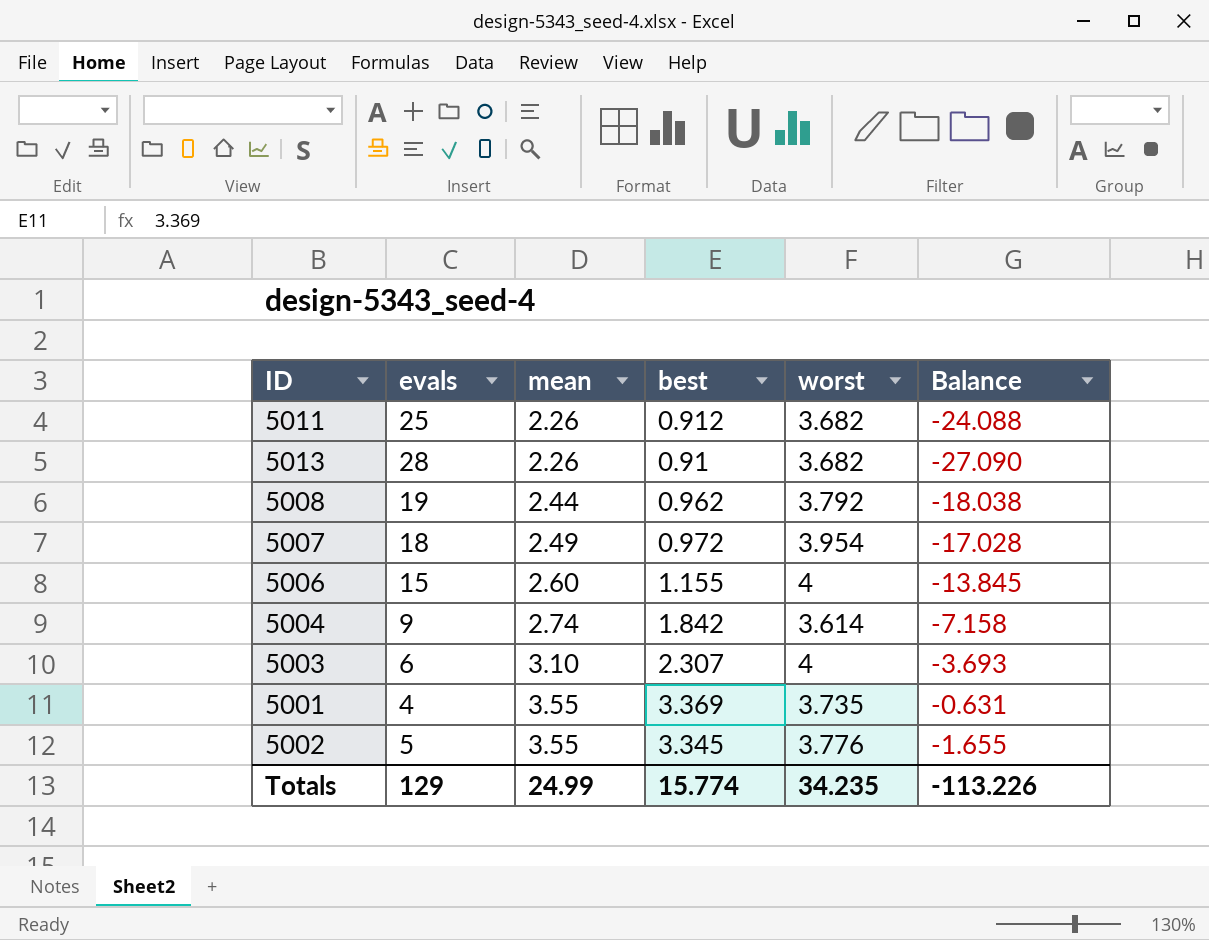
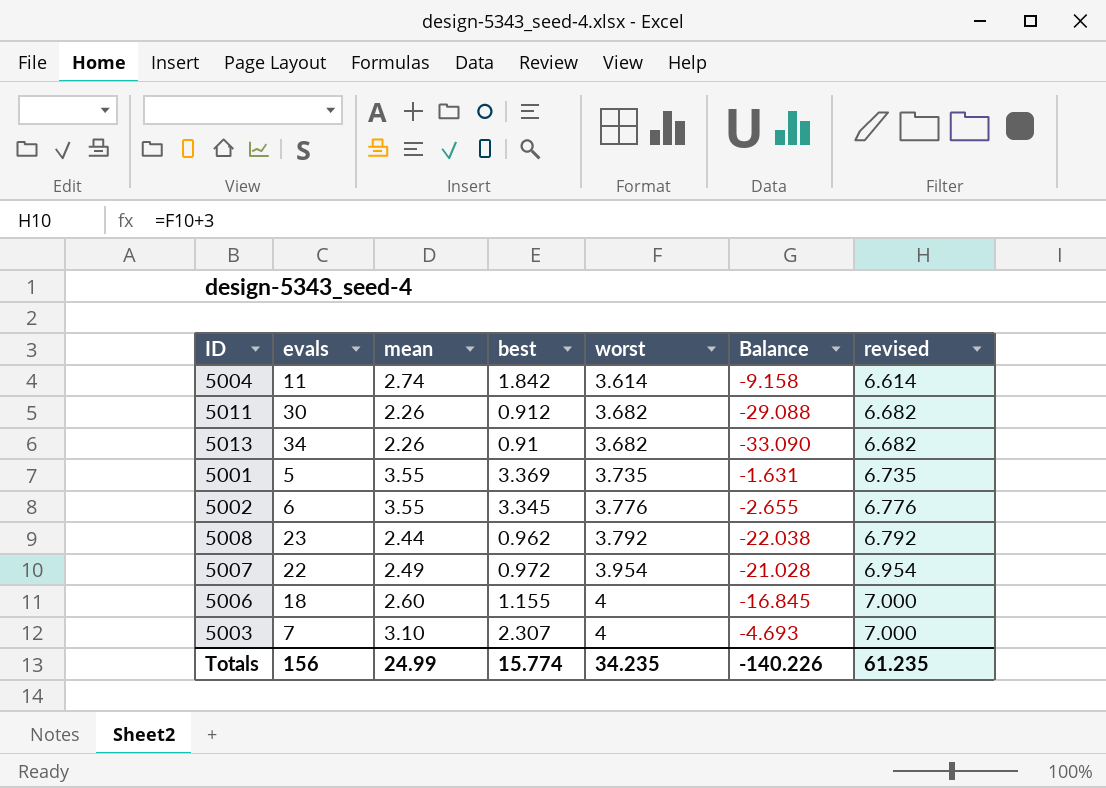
row order: mean ascending -> worst ascending
column revised | formula: none -> [worst] + 3
5004 | evals: 9 -> 11
5004 | Balance: -7.158 -> -9.158
5011 | evals: 25 -> 30
5011 | Balance: -24.088 -> -29.088
5013 | evals: 28 -> 34
5013 | Balance: -27.090 -> -33.090
5001 | evals: 4 -> 5
5001 | Balance: -0.631 -> -1.631
5002 | evals: 5 -> 6
5002 | Balance: -1.655 -> -2.655
5008 | evals: 19 -> 23
5008 | Balance: -18.038 -> -22.038
5007 | evals: 18 -> 22
5007 | Balance: -17.028 -> -21.028
5006 | evals: 15 -> 18
5006 | Balance: -13.845 -> -16.845
5003 | evals: 6 -> 7
5003 | Balance: -3.693 -> -4.693
Totals | evals: 129 -> 156
Totals | Balance: -113.226 -> -140.226

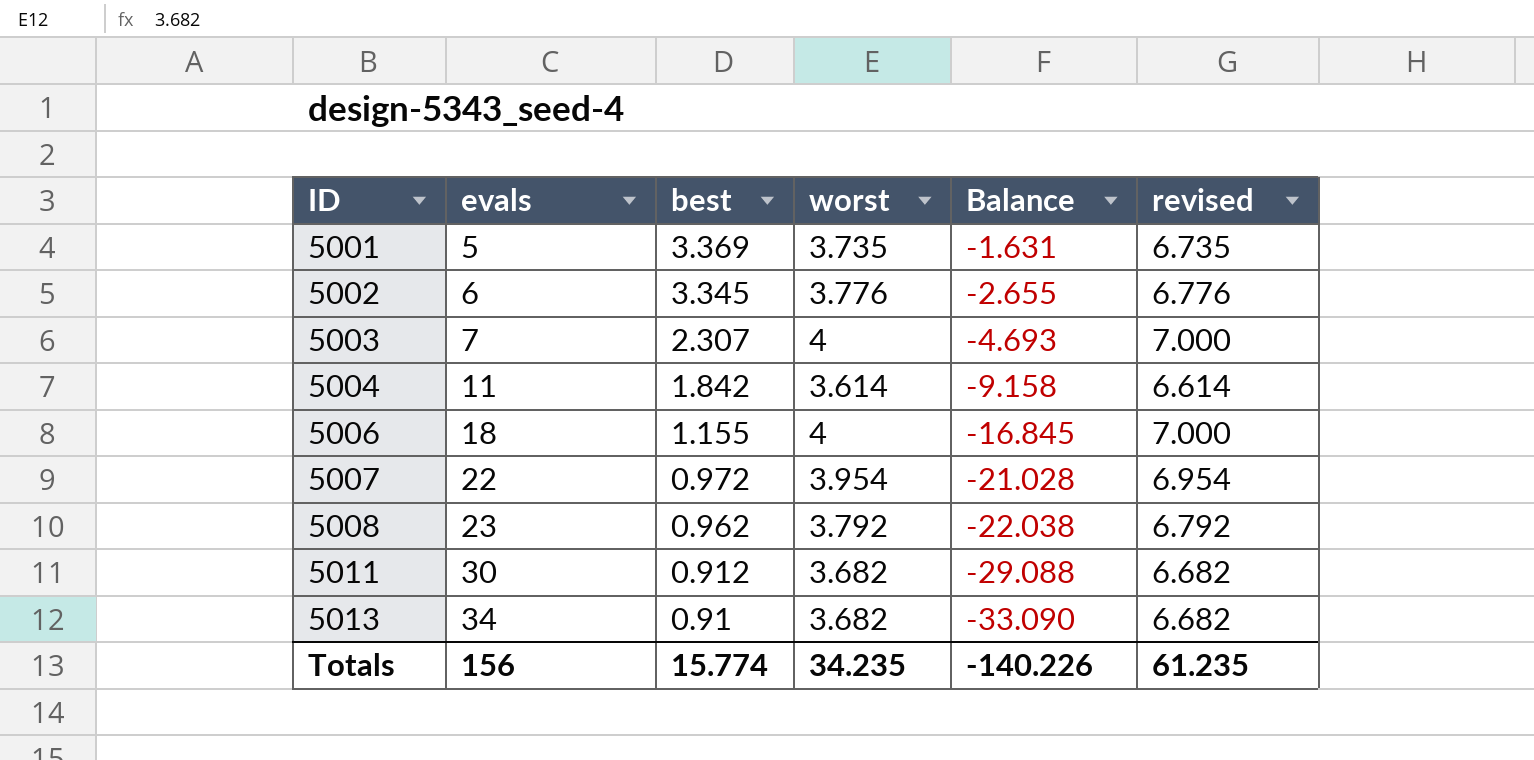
row order: worst ascending -> ID ascending
column mean | position: 3 -> none

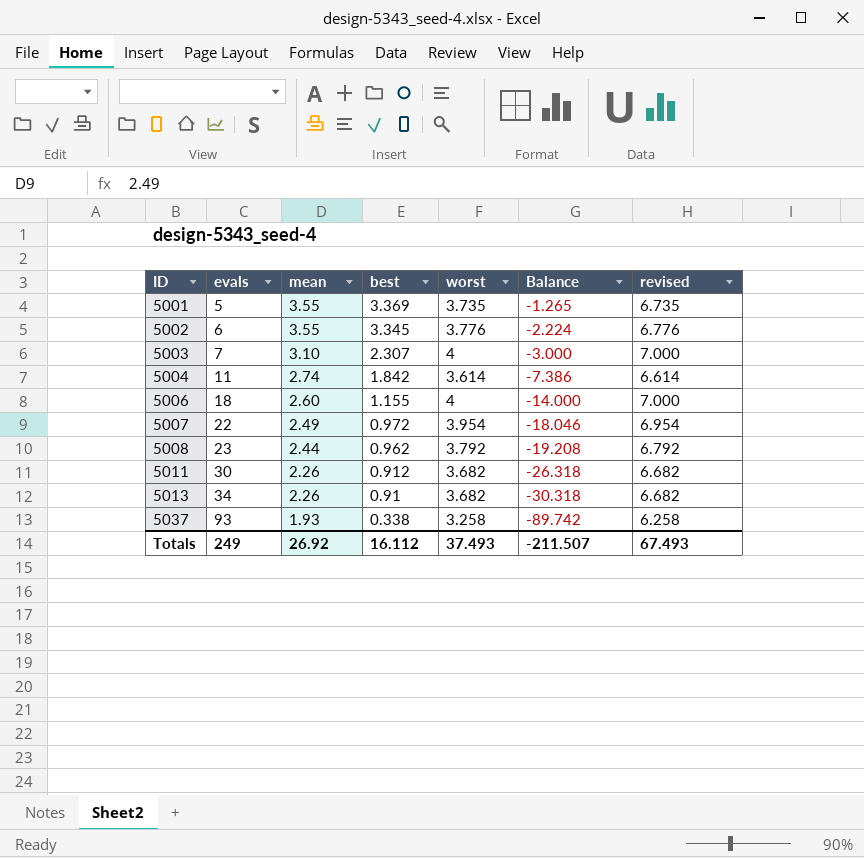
column mean | position: none -> 3
column Balance | formula: [best] - [evals] -> [worst] - [evals]
row 5037: none -> 93 | 1.93 | 0.338 | 3.258 | -89.742 | 6.258
Totals | evals: 156 -> 249
Totals | best: 15.774 -> 16.112
Totals | worst: 34.235 -> 37.493
Totals | Balance: -140.226 -> -211.507
Totals | revised: 61.235 -> 67.493

